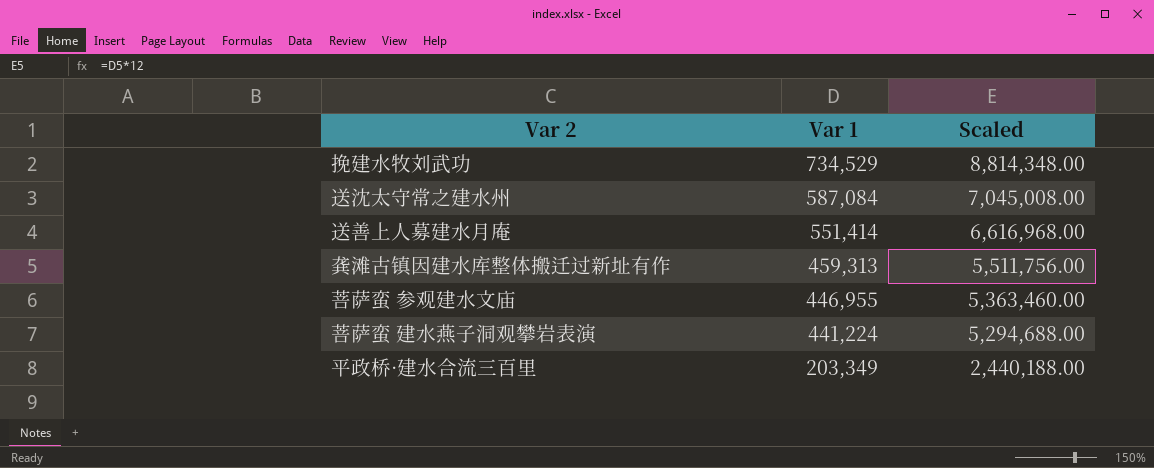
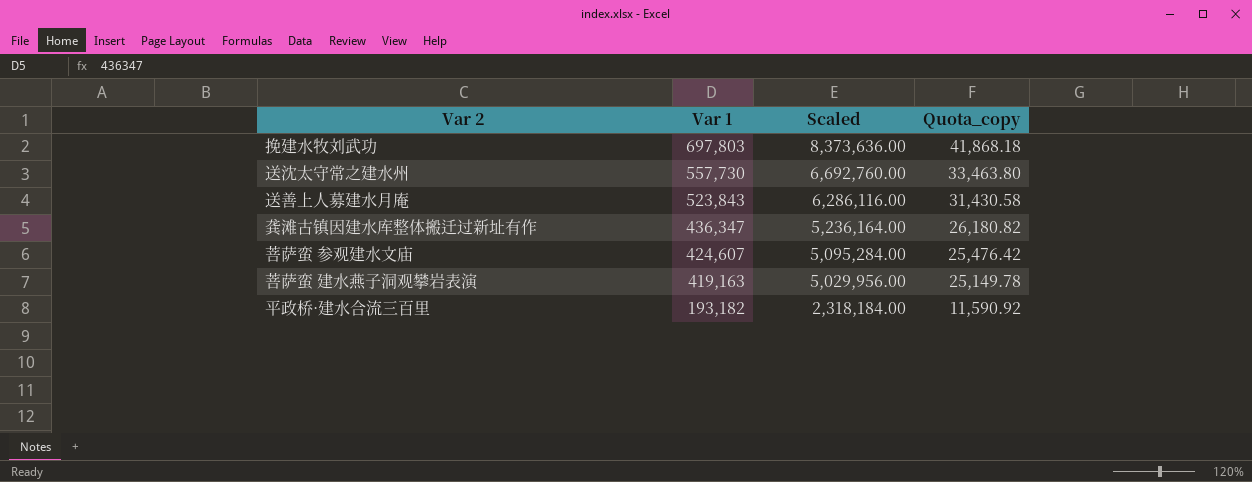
column Quota_copy | formula: none -> [Var 1] * 0.06
挽建水牧刘武功 | Var 1: 734,529 -> 697,803
挽建水牧刘武功 | Scaled: 8,814,348.00 -> 8,373,636.00
送沈太守常之建水州 | Var 1: 587,084 -> 557,730
送沈太守常之建水州 | Scaled: 7,045,008.00 -> 6,692,760.00
送善上人募建水月庵 | Var 1: 551,414 -> 523,843
送善上人募建水月庵 | Scaled: 6,616,968.00 -> 6,286,116.00
龚滩古镇因建水库整体搬迁过新址有作 | Var 1: 459,313 -> 436,347
龚滩古镇因建水库整体搬迁过新址有作 | Scaled: 5,511,756.00 -> 5,236,164.00
菩萨蛮 参观建水文庙 | Var 1: 446,955 -> 424,607
菩萨蛮 参观建水文庙 | Scaled: 5,363,460.00 -> 5,095,284.00
菩萨蛮 建水燕子洞观攀岩表演 | Var 1: 441,224 -> 419,163
菩萨蛮 建水燕子洞观攀岩表演 | Scaled: 5,294,688.00 -> 5,029,956.00
平政桥·建水合流三百里 | Var 1: 203,349 -> 193,182
平政桥·建水合流三百里 | Scaled: 2,440,188.00 -> 2,318,184.00

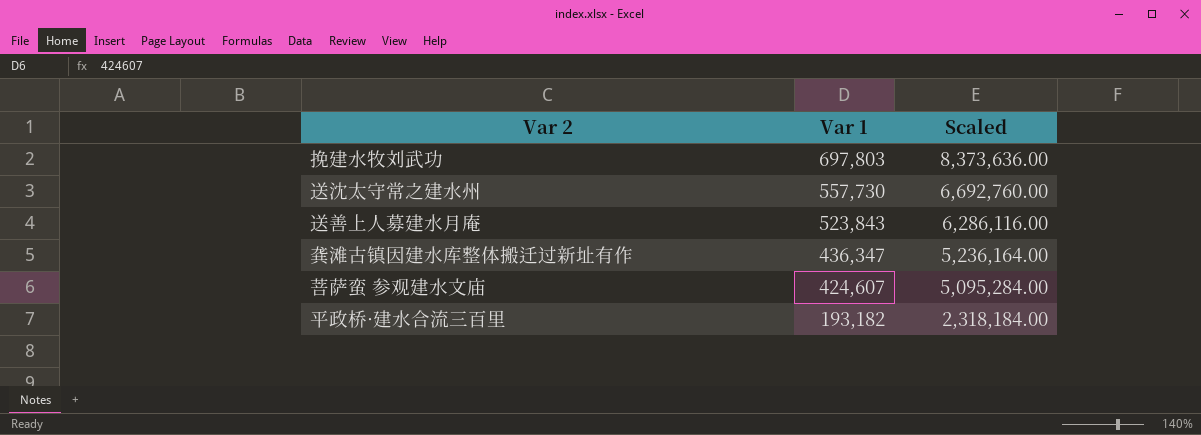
column Quota_copy | formula: [Var 1] * 0.06 -> none
row 菩萨蛮 建水燕子洞观攀岩表演: 419,163 | 5,029,956.00 | 25,149.78 -> none

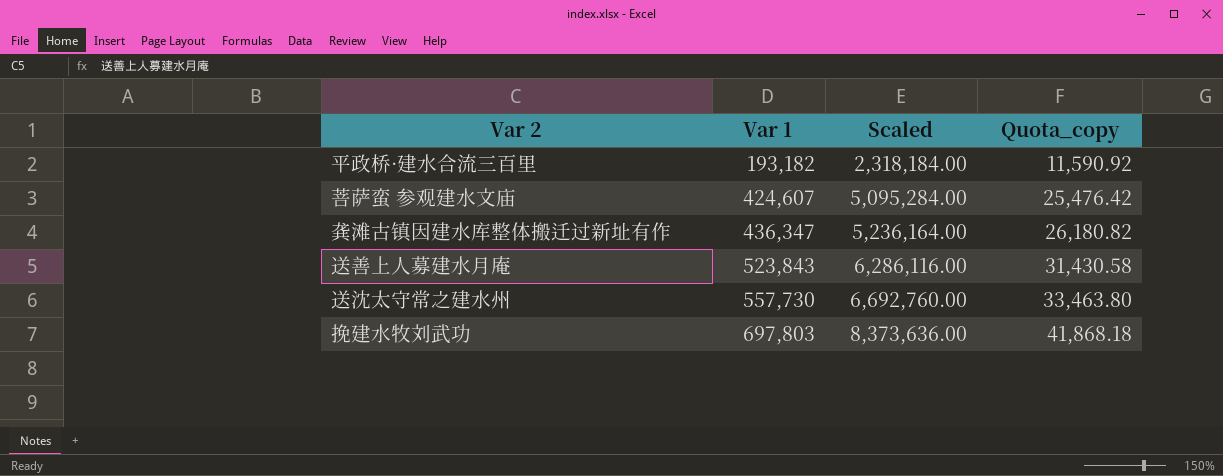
row order: Var 1 descending -> Var 1 ascending
column Quota_copy | formula: none -> [Var 1] * 0.06

